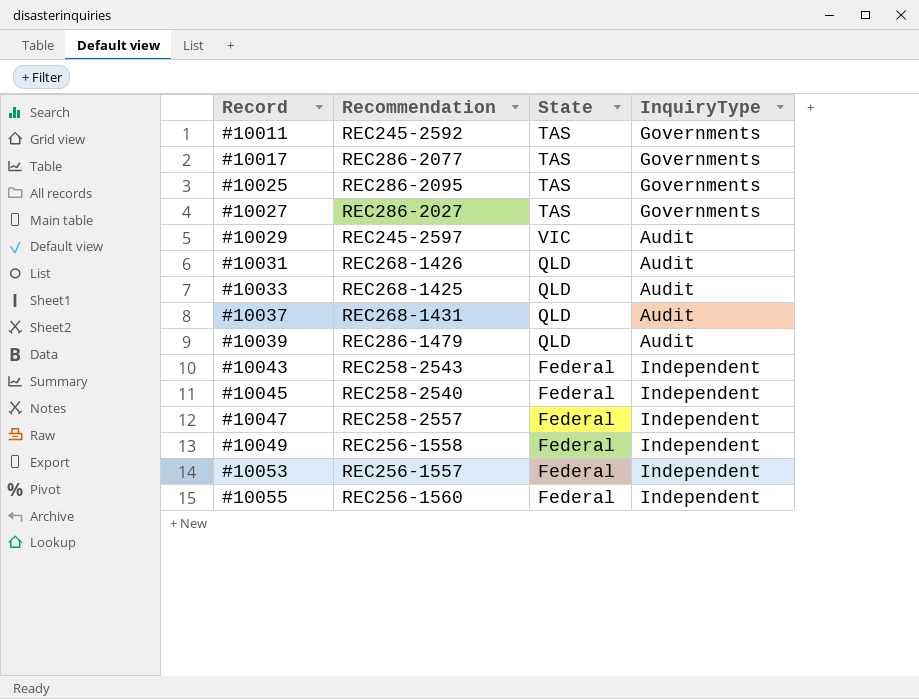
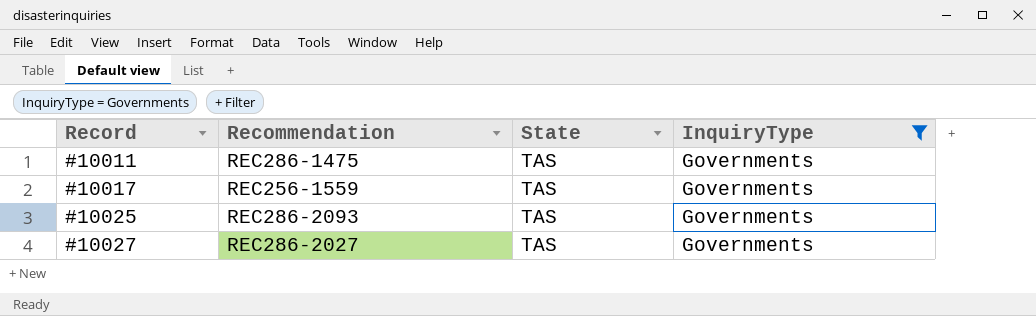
filter: none -> InquiryType = Governments
#10011 | Recommendation: REC245-2592 -> REC286-1475
#10017 | Recommendation: REC286-2077 -> REC256-1559
#10025 | Recommendation: REC286-2095 -> REC286-2093

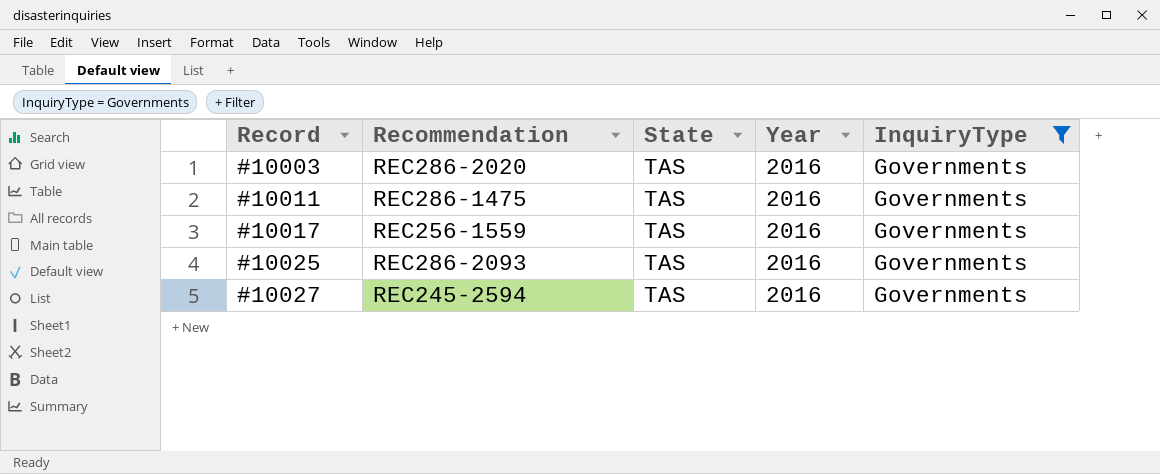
column Year | position: none -> 4
row #10003: none -> REC286-2020 | TAS | 2016 | Governments
#10027 | Recommendation: REC286-2027 -> REC245-2594

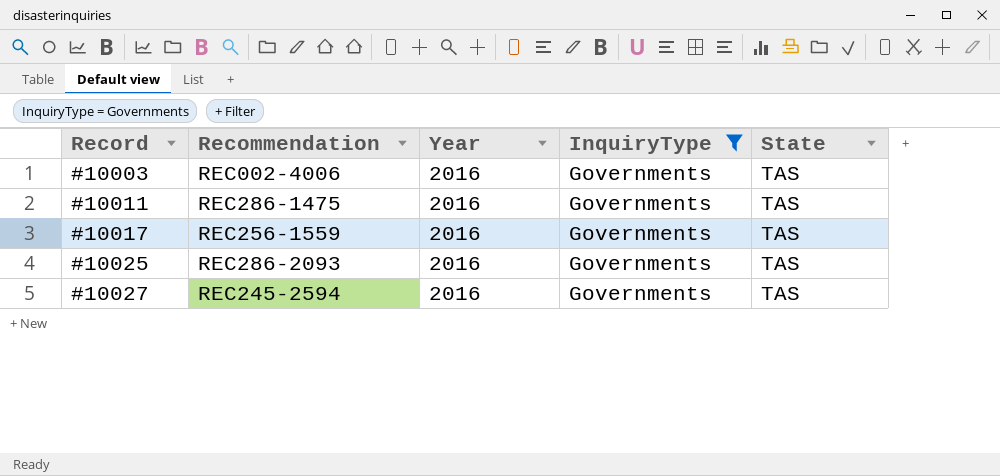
column State | position: 3 -> 5
#10003 | Recommendation: REC286-2020 -> REC002-4006

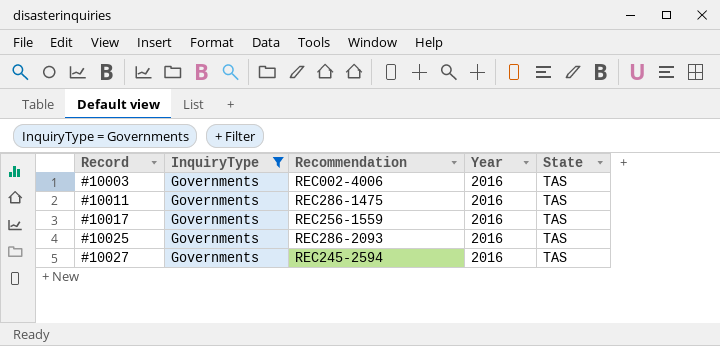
column InquiryType | position: 4 -> 2

